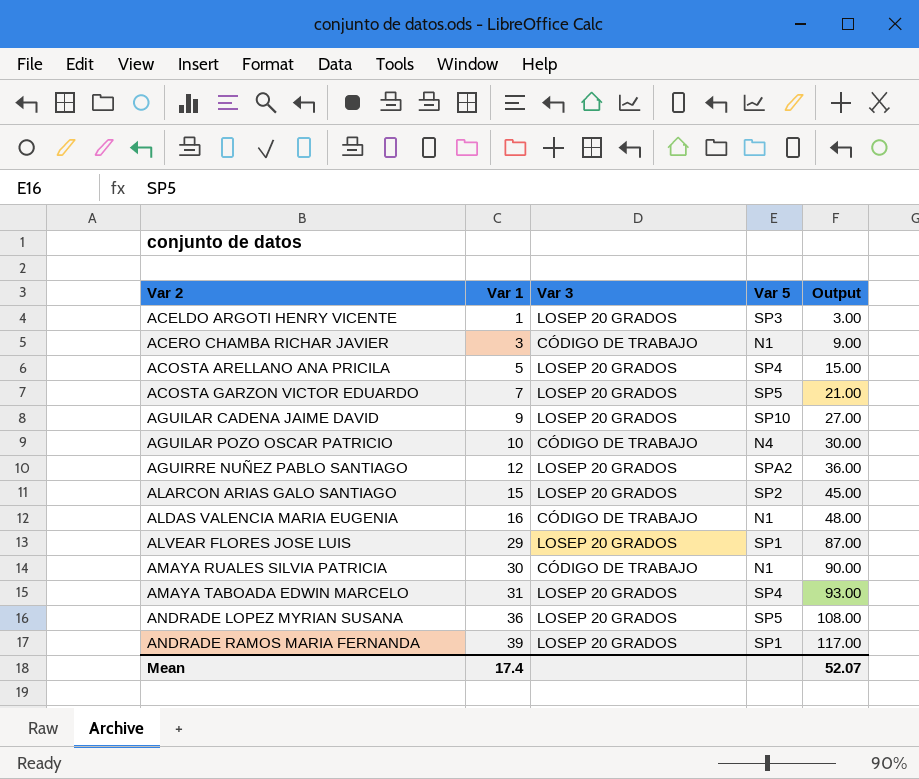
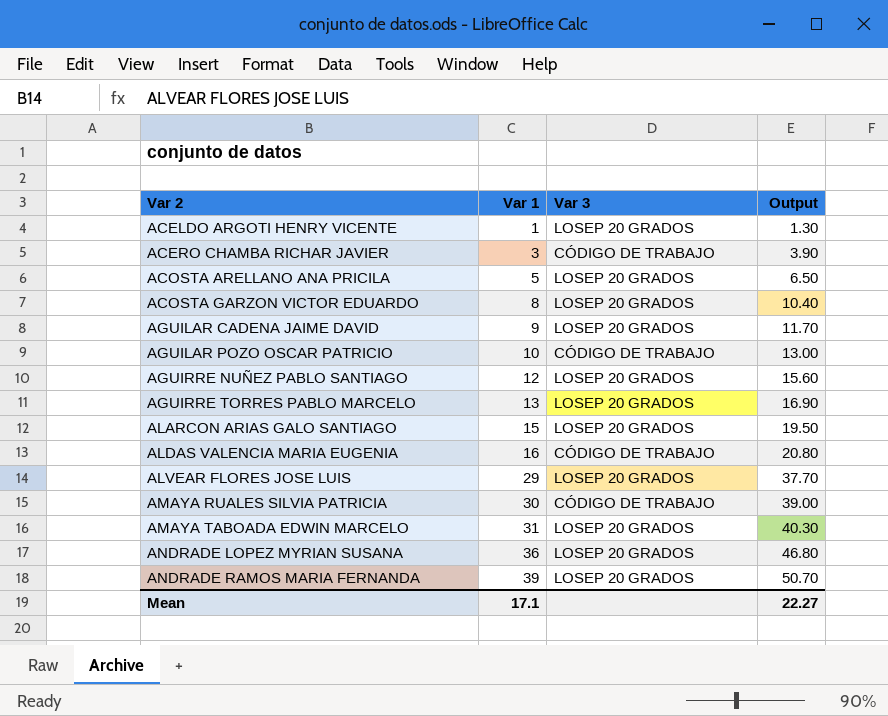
column Var 5 | position: 4 -> none
column Output | formula: [Var 1] * 3 -> [Var 1] * 1.3
ACOSTA GARZON VICTOR EDUARDO | Var 1: 7 -> 8
row AGUIRRE TORRES PABLO MARCELO: none -> 13 | LOSEP 20 GRADOS | 16.90
Mean | Var 1: 17.4 -> 17.1
Mean | Output: 52.07 -> 22.27

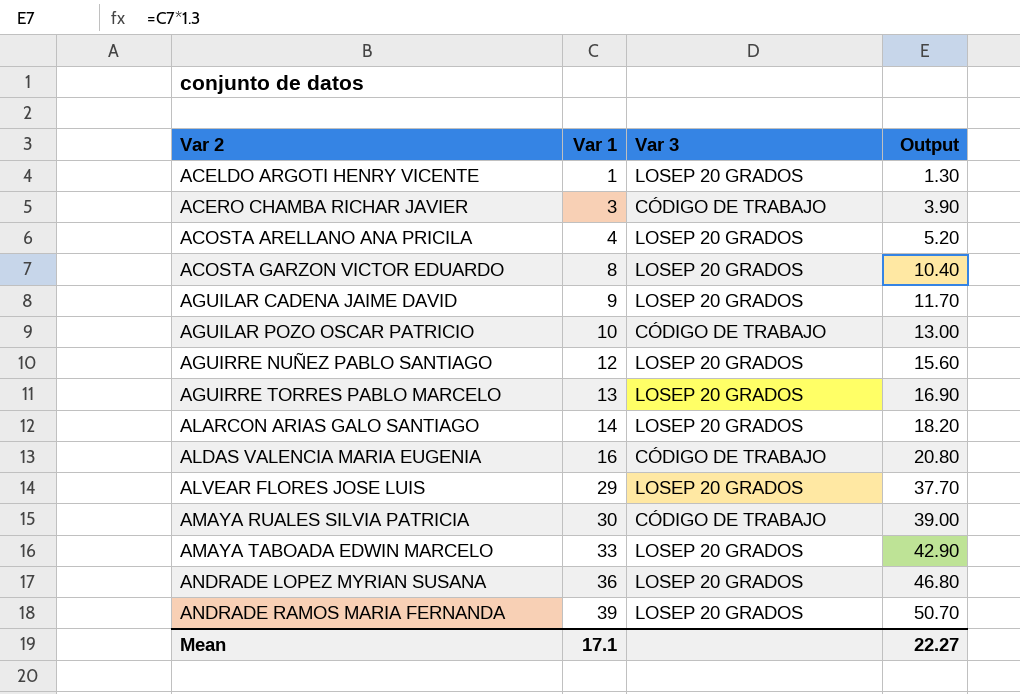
ACOSTA ARELLANO ANA PRICILA | Var 1: 5 -> 4
ACOSTA ARELLANO ANA PRICILA | Output: 6.50 -> 5.20
ALARCON ARIAS GALO SANTIAGO | Var 1: 15 -> 14
ALARCON ARIAS GALO SANTIAGO | Output: 19.50 -> 18.20
AMAYA TABOADA EDWIN MARCELO | Var 1: 31 -> 33
AMAYA TABOADA EDWIN MARCELO | Output: 40.30 -> 42.90

